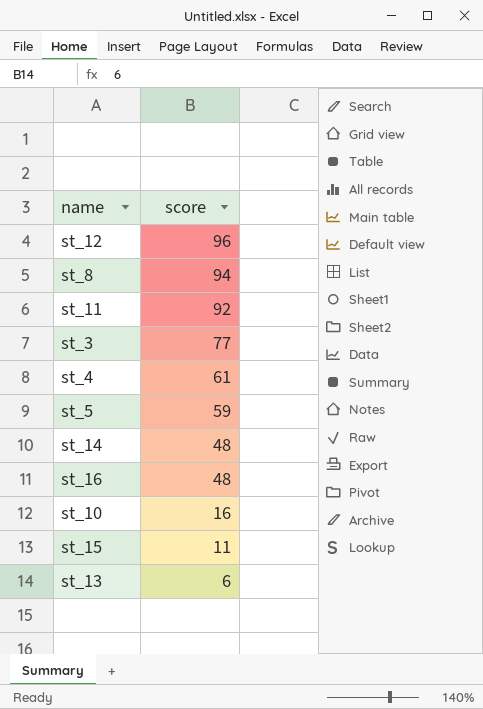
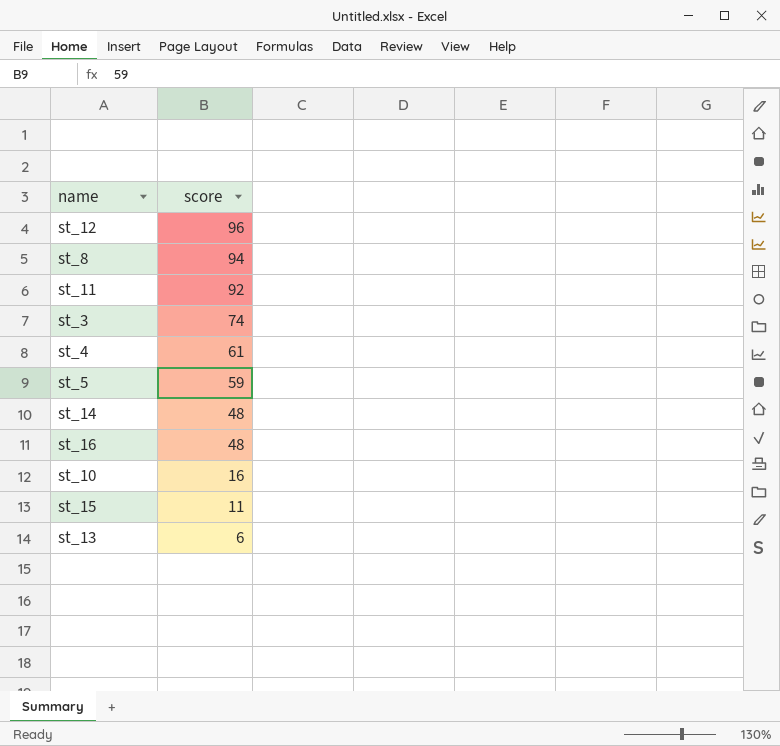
st_3 | score: 77 -> 74

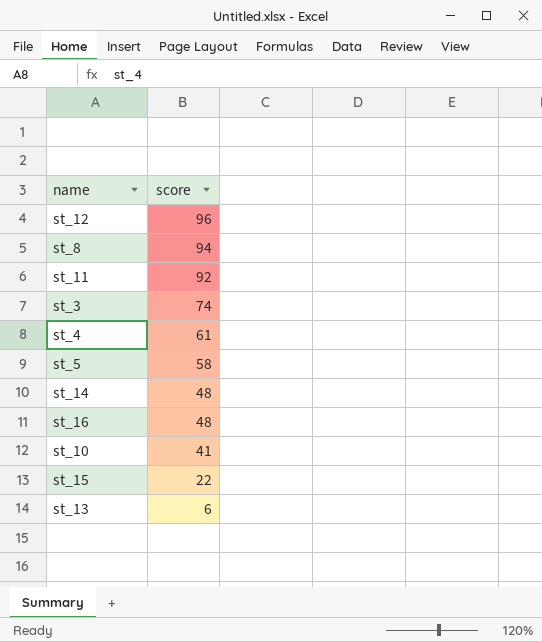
st_5 | score: 59 -> 58
st_10 | score: 16 -> 41
st_15 | score: 11 -> 22

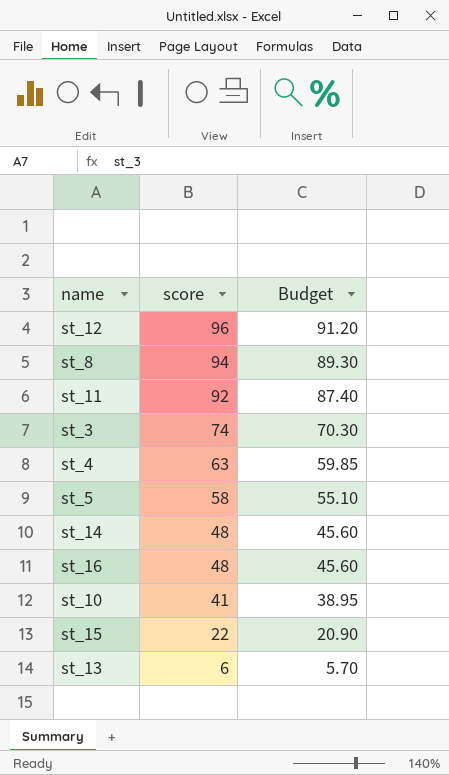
column Budget | formula: none -> [score] * 0.95
st_4 | score: 61 -> 63

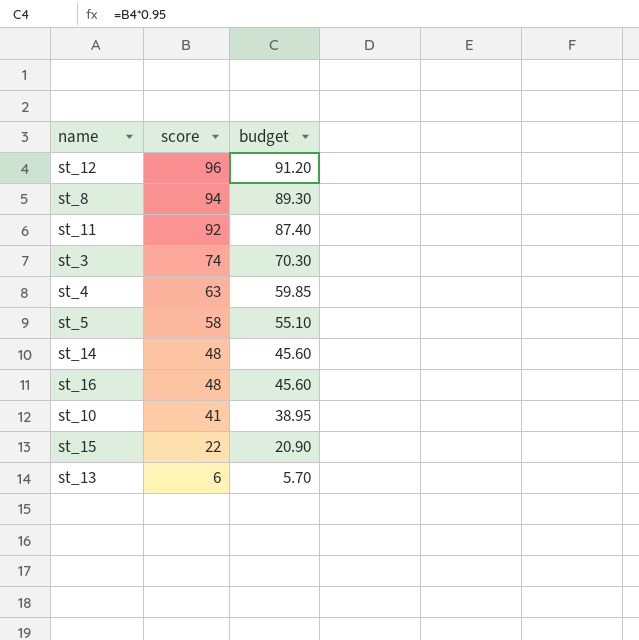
column name: Budget -> budget

